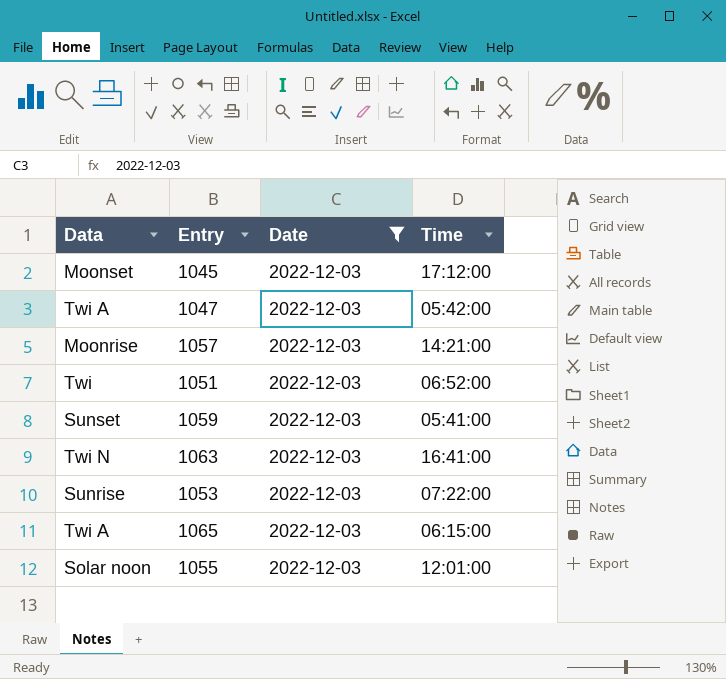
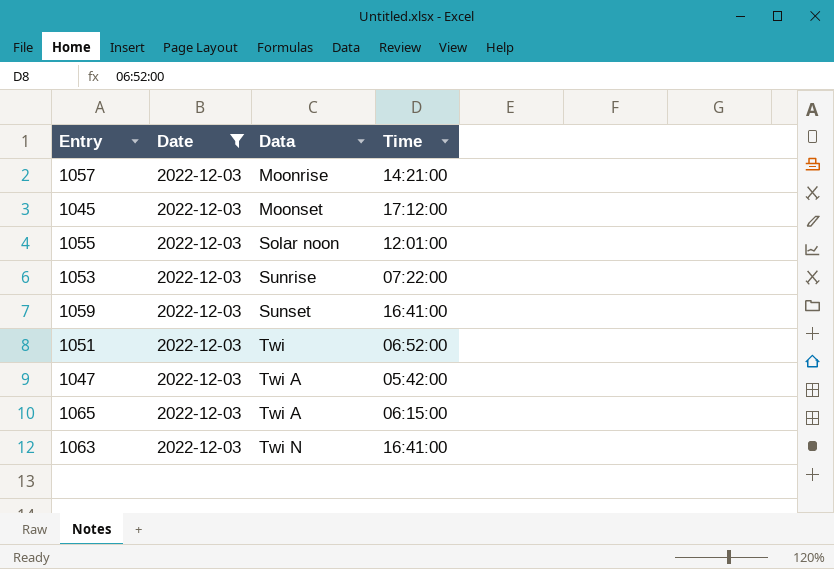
row order: none -> Data ascending
column Data | position: 1 -> 3
1059 | Time: 05:41:00 -> 16:41:00

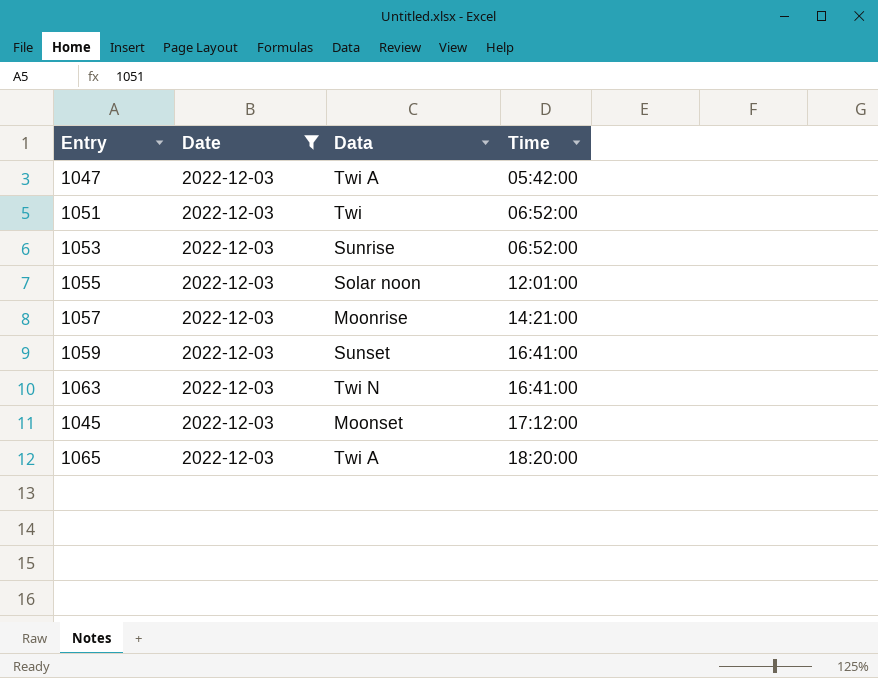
row order: Data ascending -> Time ascending
1053 | Time: 07:22:00 -> 06:52:00
1065 | Time: 06:15:00 -> 18:20:00

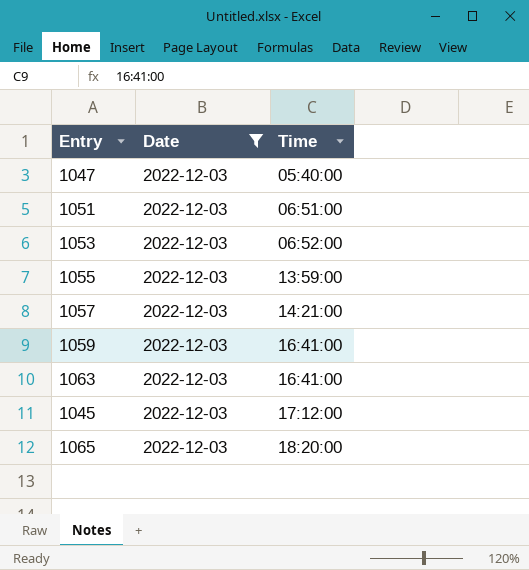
column Data | position: 3 -> none
1047 | Time: 05:42:00 -> 05:40:00
1051 | Time: 06:52:00 -> 06:51:00
1055 | Time: 12:01:00 -> 13:59:00

